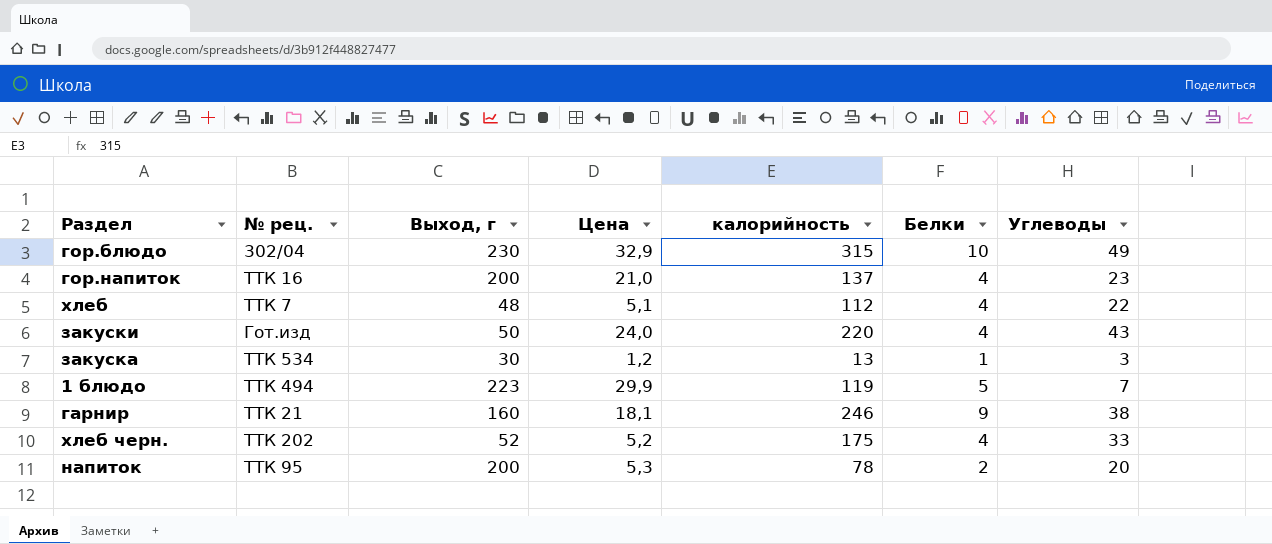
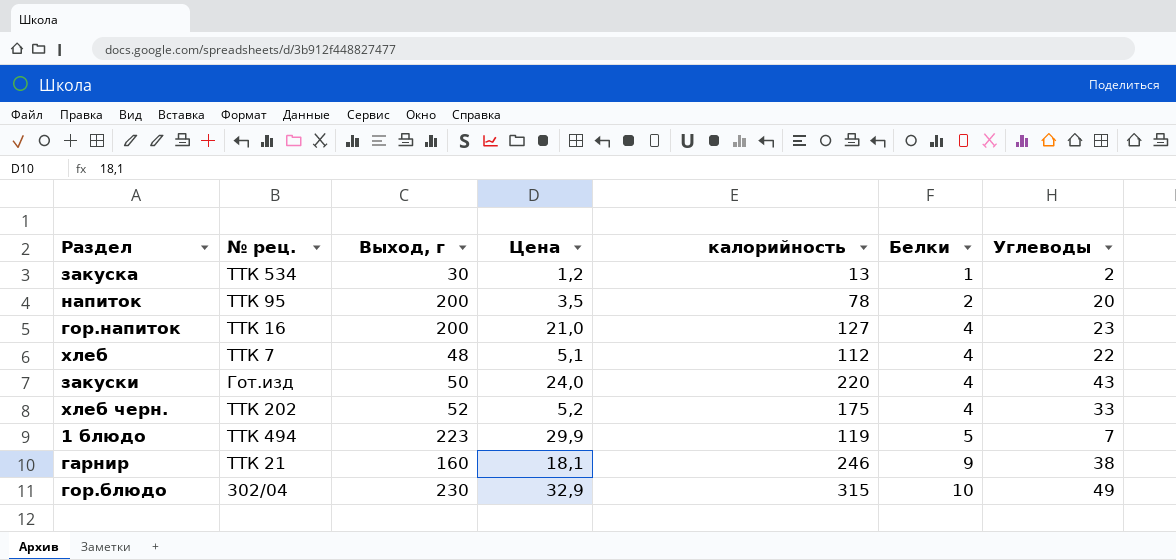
row order: none -> Белки ascending
закуска | Углеводы: 3 -> 2
напиток | Цена: 5,3 -> 3,5
гор.напиток | калорийность: 137 -> 127

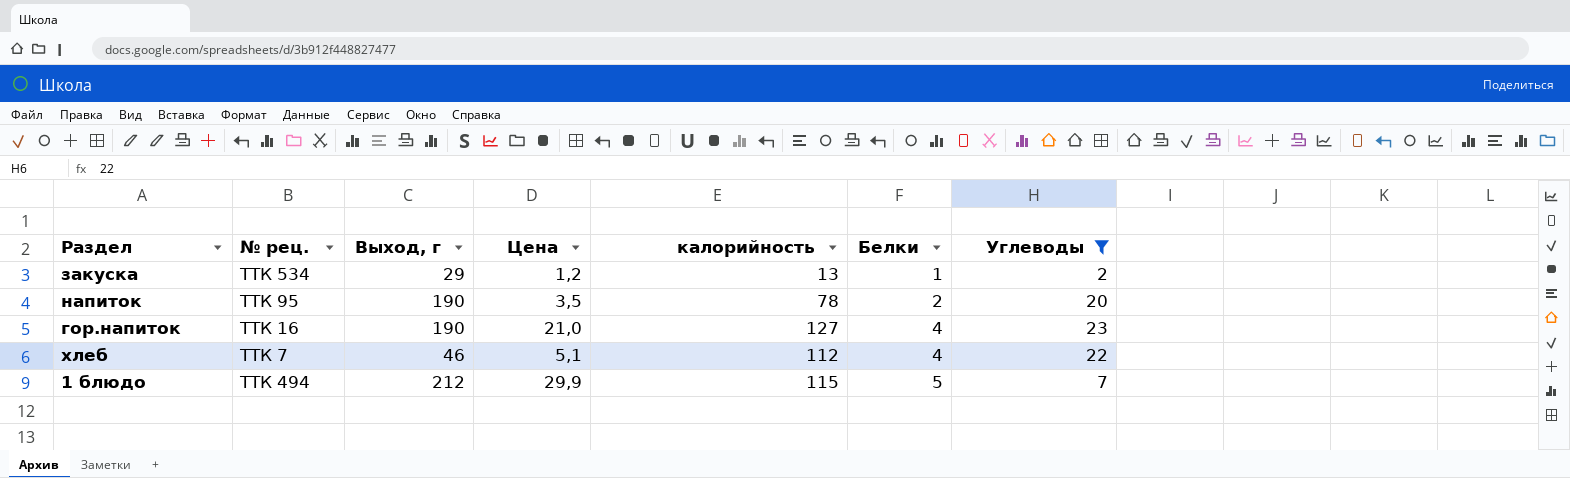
filter: none -> Углеводы <= 23
закуска | Выход, г: 30 -> 29
напиток | Выход, г: 200 -> 190
гор.напиток | Выход, г: 200 -> 190
хлеб | Выход, г: 48 -> 46
1 блюдо | Выход, г: 223 -> 212
1 блюдо | калорийность: 119 -> 115

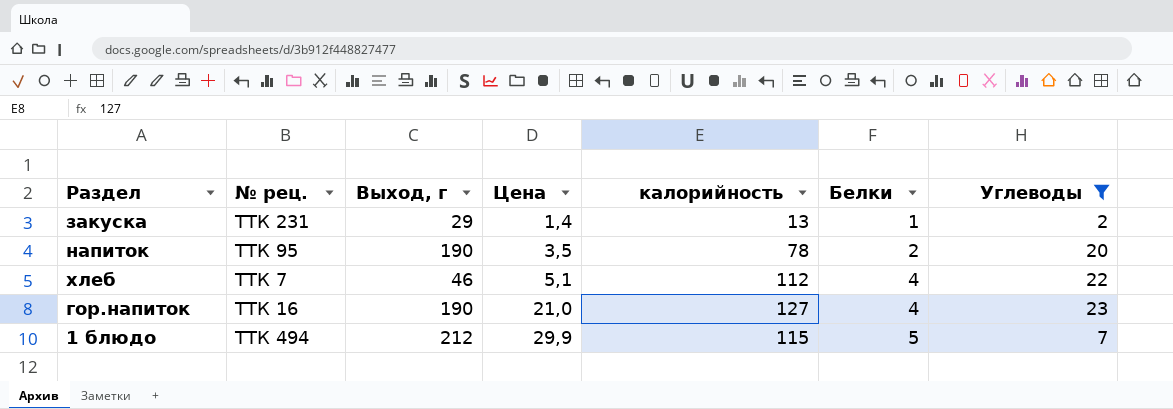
row order: Белки ascending -> Цена ascending
закуска | № рец.: ТТК 534 -> ТТК 231
закуска | Цена: 1,2 -> 1,4

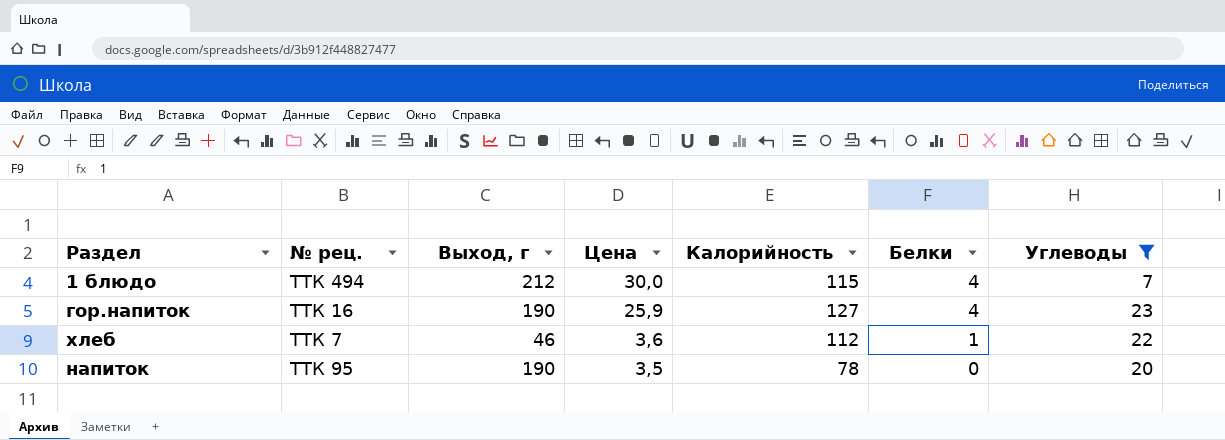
row order: Цена ascending -> Цена descending
column name: калорийность -> Калорийность
row закуска: ТТК 231 | 29 | 1,4 | 13 | 1 | 2 -> none
1 блюдо | Цена: 29,9 -> 30,0
1 блюдо | Белки: 5 -> 4
гор.напиток | Цена: 21,0 -> 25,9
хлеб | Цена: 5,1 -> 3,6
хлеб | Белки: 4 -> 1
напиток | Белки: 2 -> 0

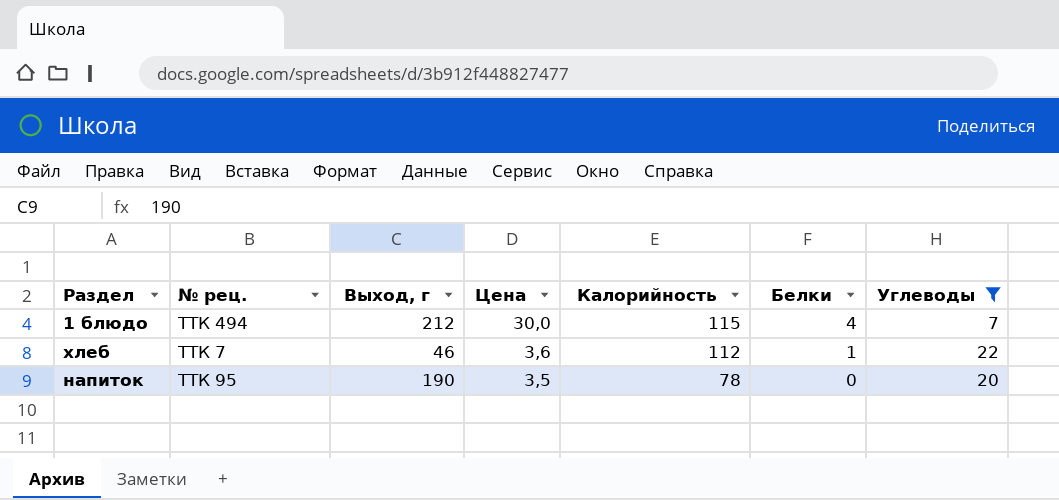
row гор.напиток: ТТК 16 | 190 | 25,9 | 127 | 4 | 23 -> none

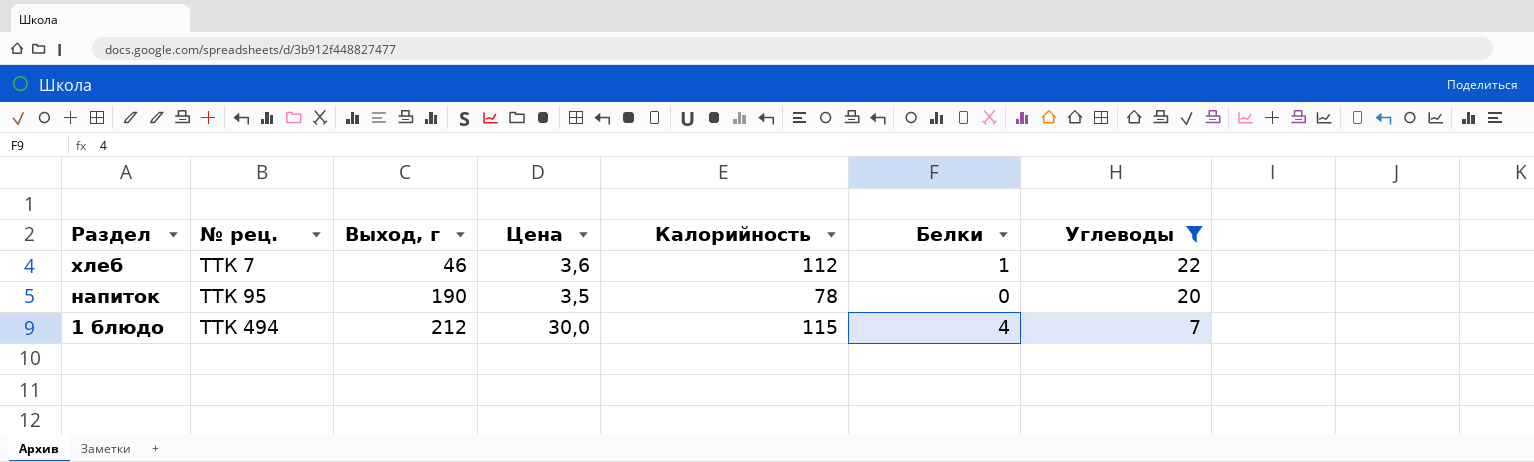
row order: Цена descending -> Раздел descending

